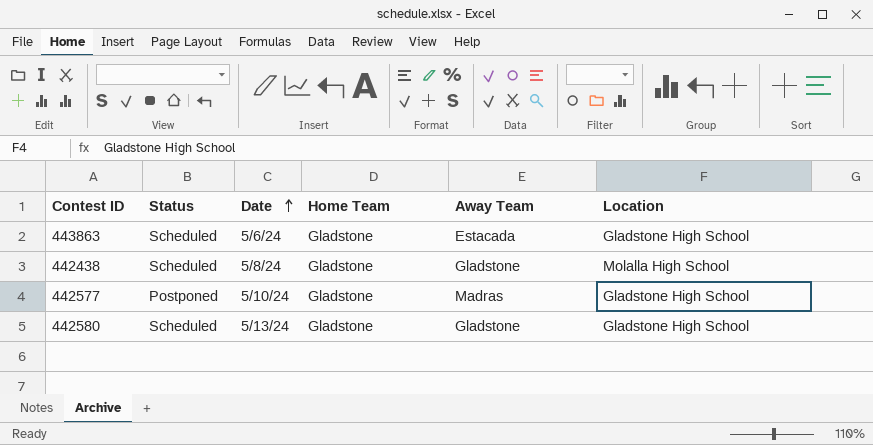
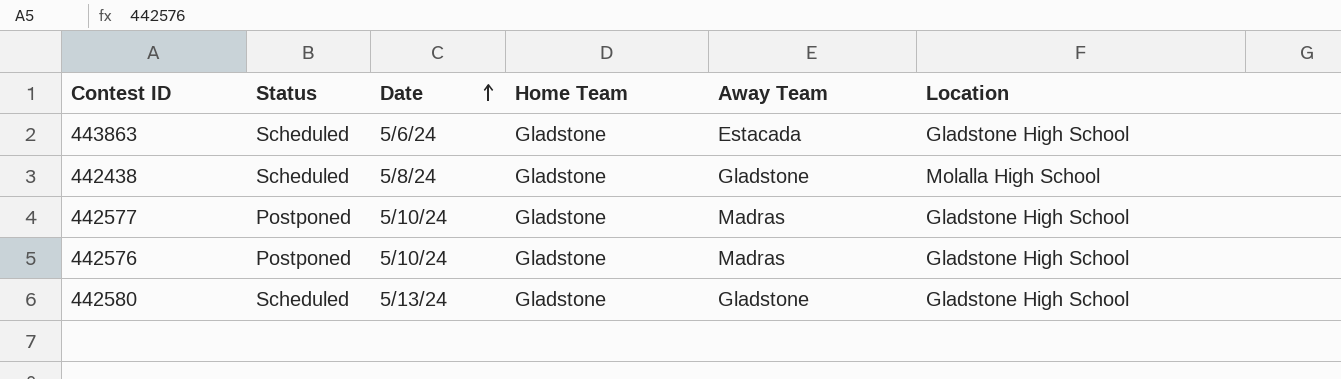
row 442576: none -> Postponed | 5/10/24 | Gladstone | Madras | Gladstone High School

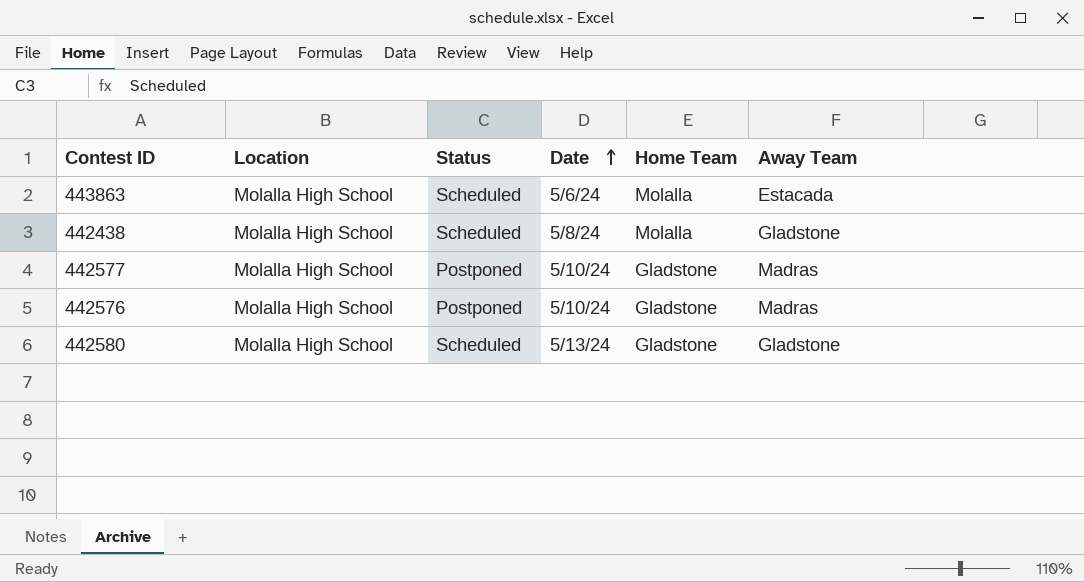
column Location | position: 6 -> 2
443863 | Location: Gladstone High School -> Molalla High School
443863 | Home Team: Gladstone -> Molalla
442438 | Home Team: Gladstone -> Molalla
442577 | Location: Gladstone High School -> Molalla High School
442576 | Location: Gladstone High School -> Molalla High School
442580 | Location: Gladstone High School -> Molalla High School

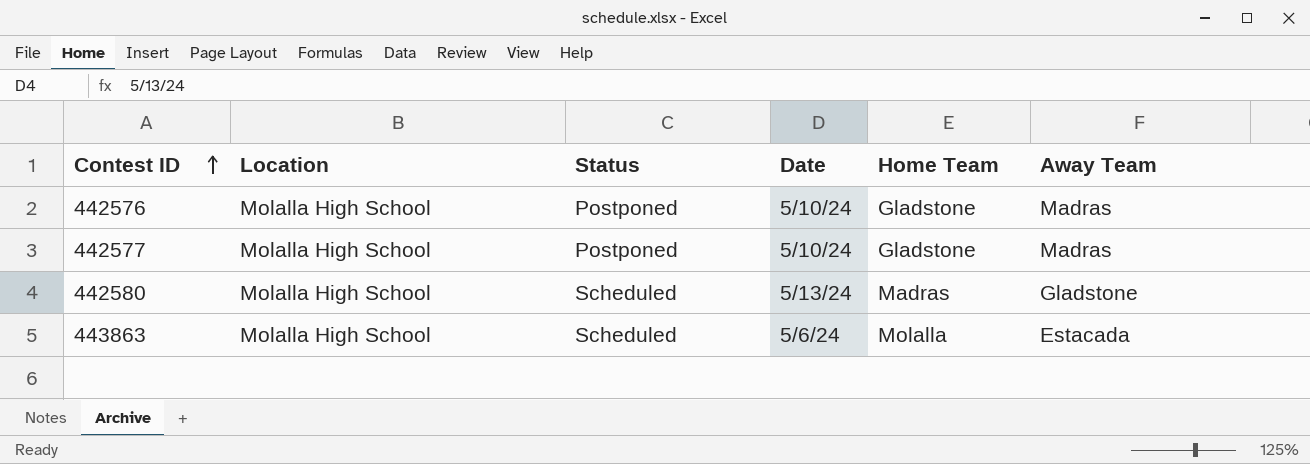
row order: Date ascending -> Contest ID ascending
row 442438: Molalla High School | Scheduled | 5/8/24 | Molalla | Gladstone -> none
442580 | Home Team: Gladstone -> Madras

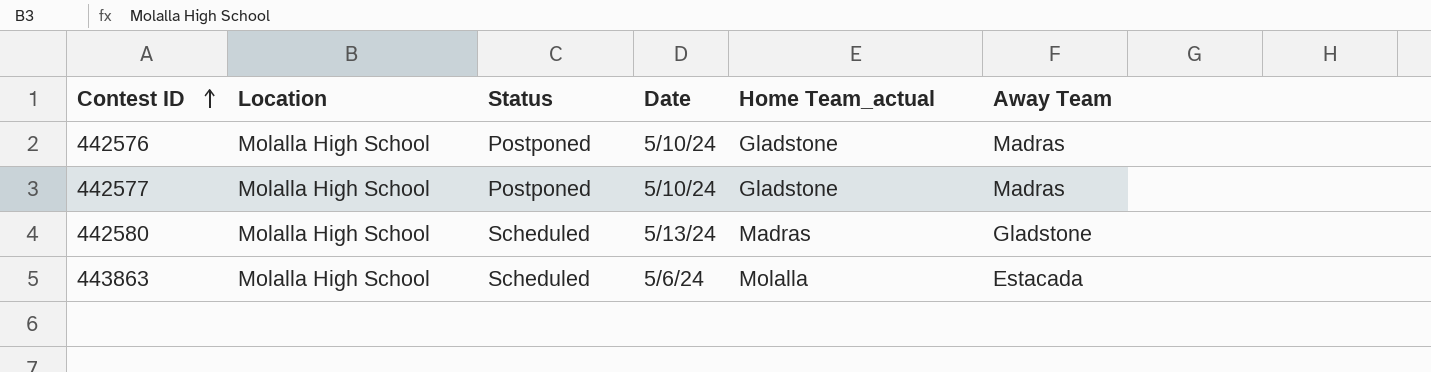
column name: Home Team -> Home Team_actual

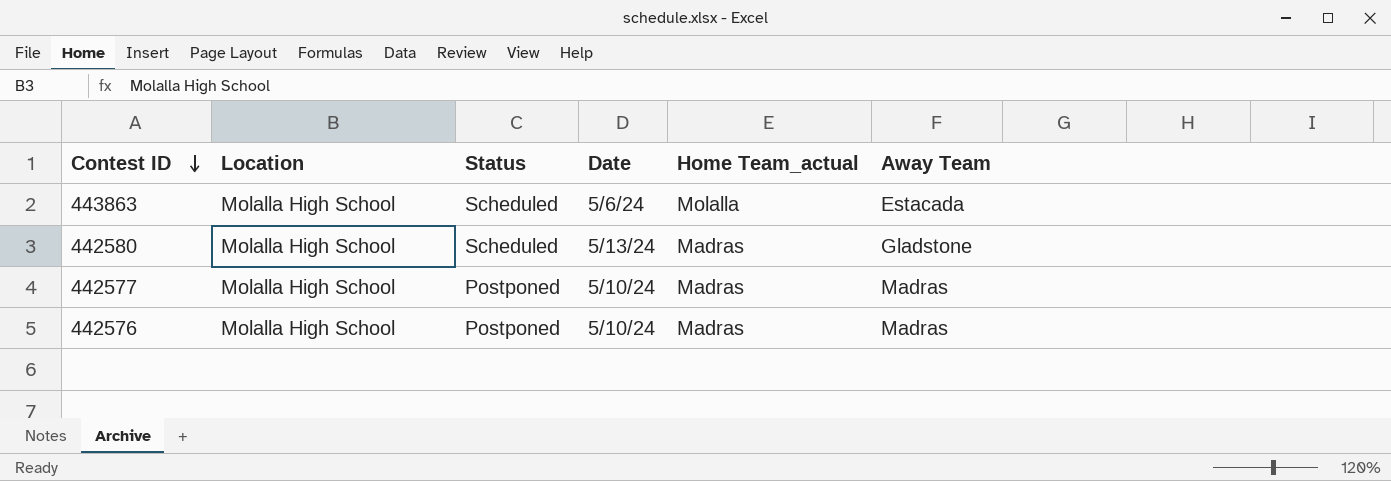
row order: Contest ID ascending -> Contest ID descending
442577 | Home Team_actual: Gladstone -> Madras
442576 | Home Team_actual: Gladstone -> Madras

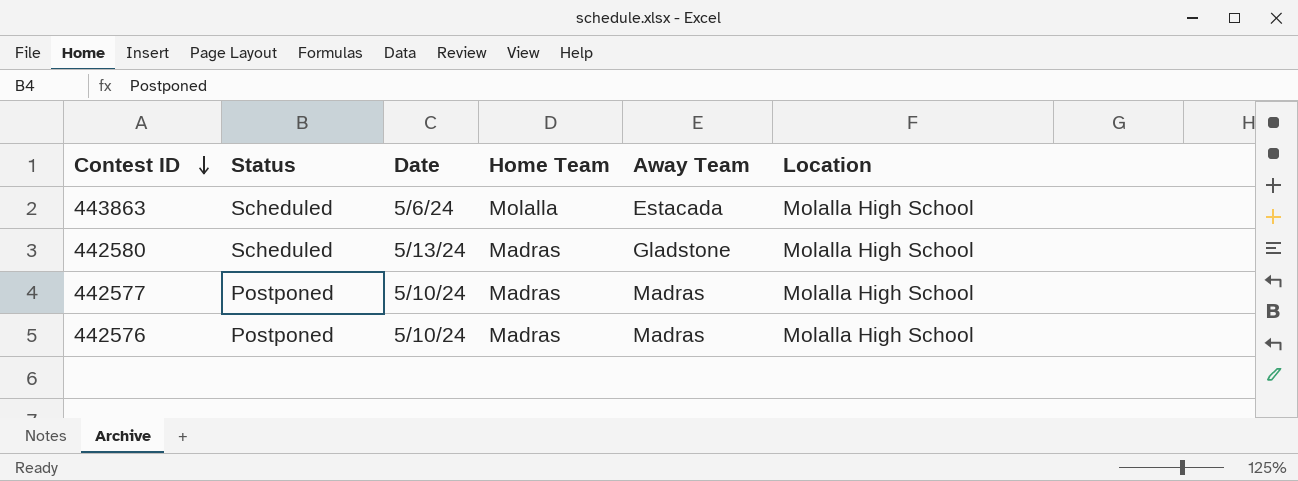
column name: Home Team_actual -> Home Team
column Location | position: 2 -> 6

